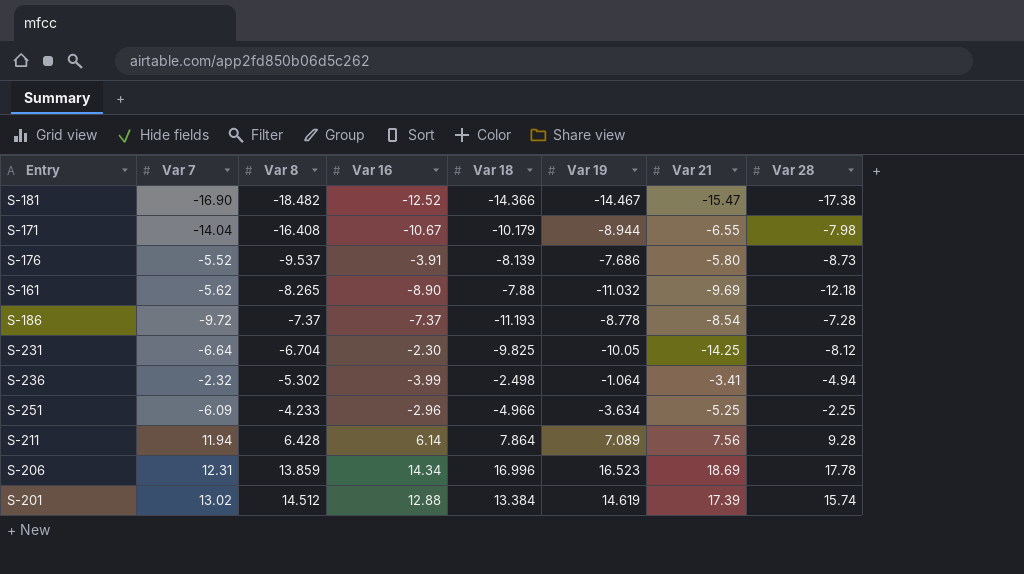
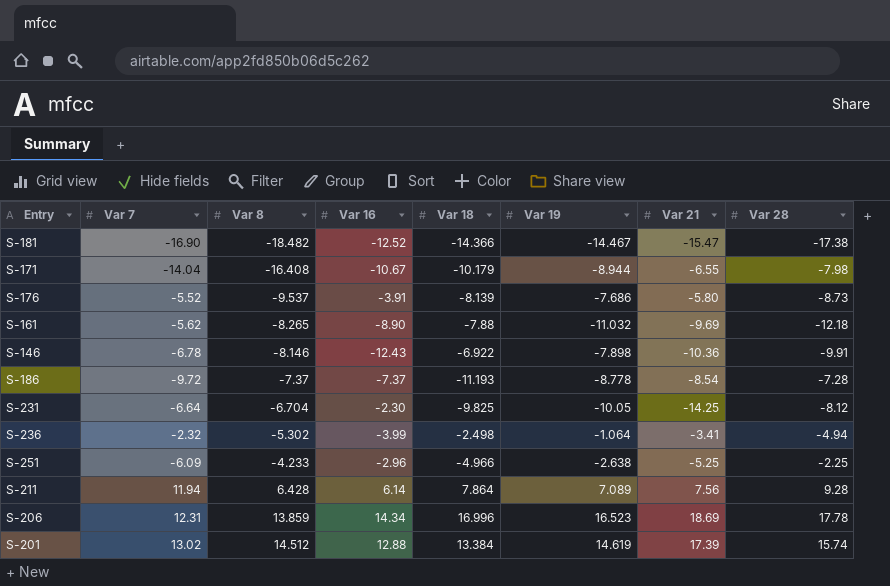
row S-146: none -> -6.78 | -8.146 | -12.43 | -6.922 | -7.898 | -10.36 | -9.91
S-251 | Var 19: -3.634 -> -2.638

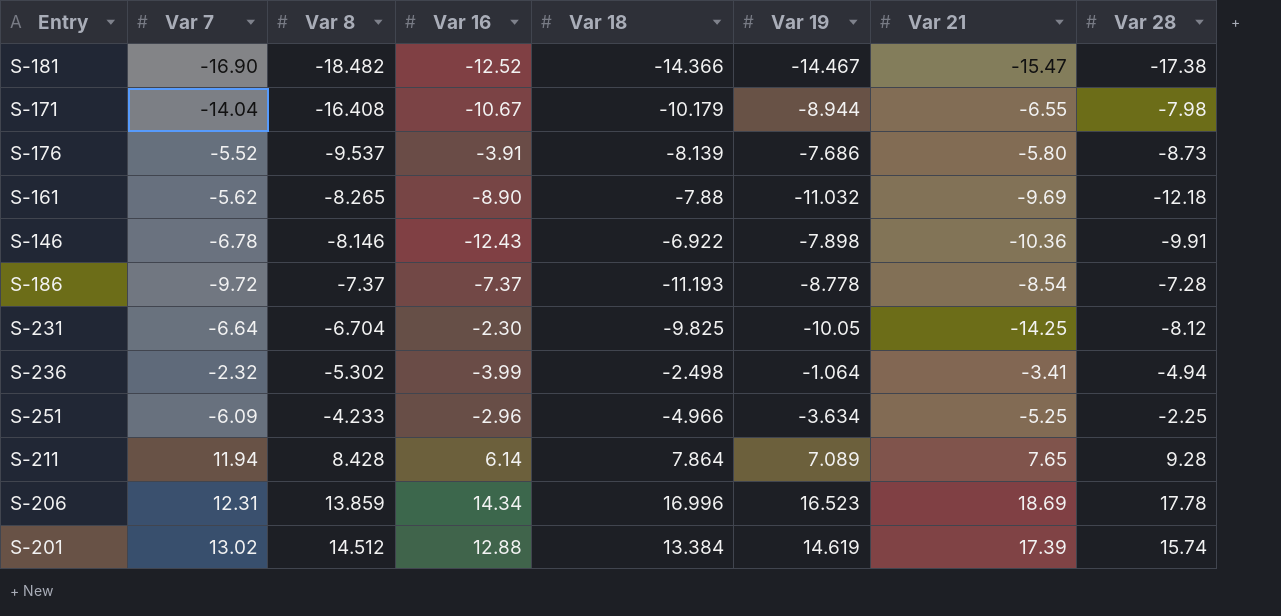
S-251 | Var 19: -2.638 -> -3.634
S-211 | Var 8: 6.428 -> 8.428
S-211 | Var 21: 7.56 -> 7.65

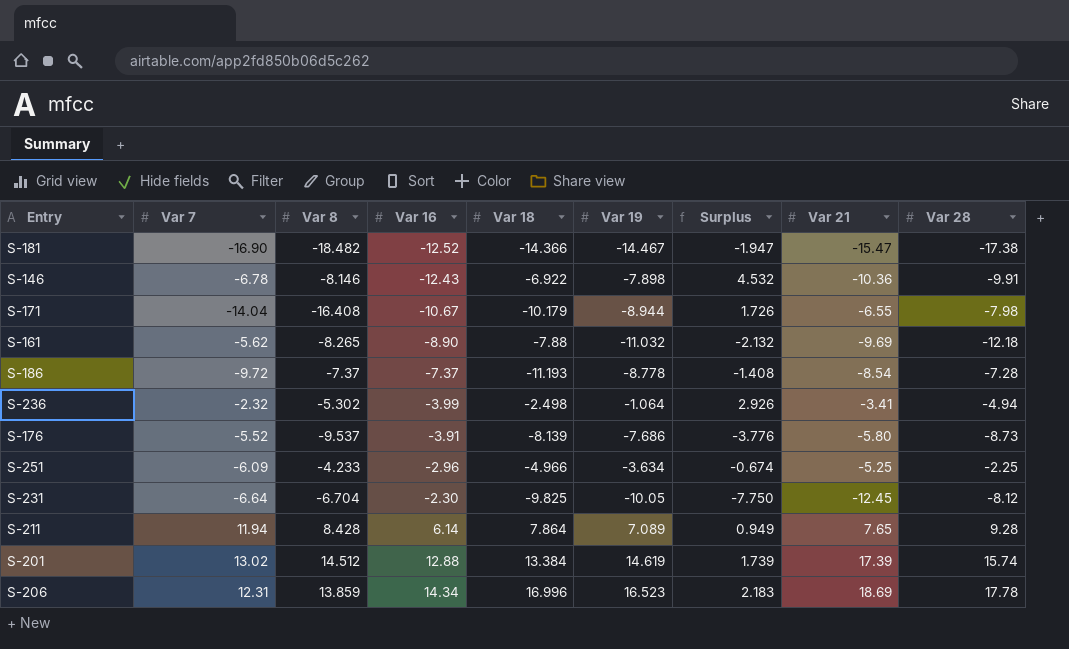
row order: Var 8 ascending -> Var 16 ascending
column Surplus | formula: none -> [Var 19] - [Var 16]
S-231 | Var 21: -14.25 -> -12.45

